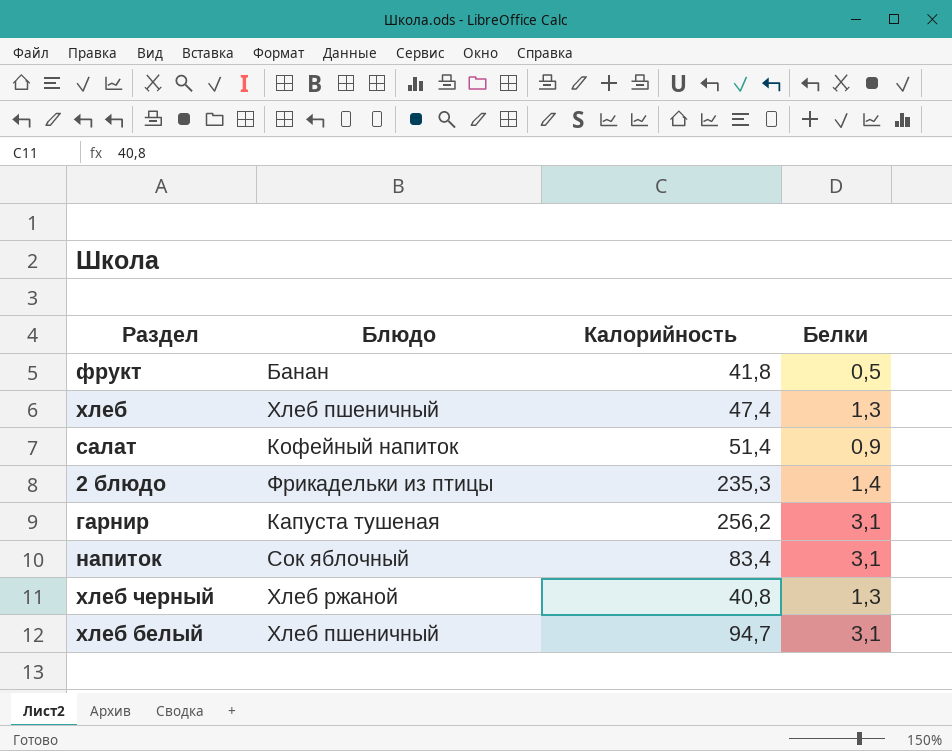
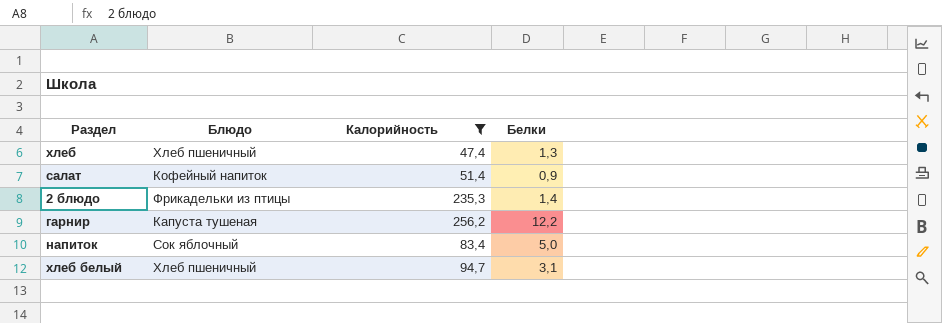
filter: none -> Калорийность >= 47,4
гарнир | Белки: 3,1 -> 12,2
напиток | Белки: 3,1 -> 5,0

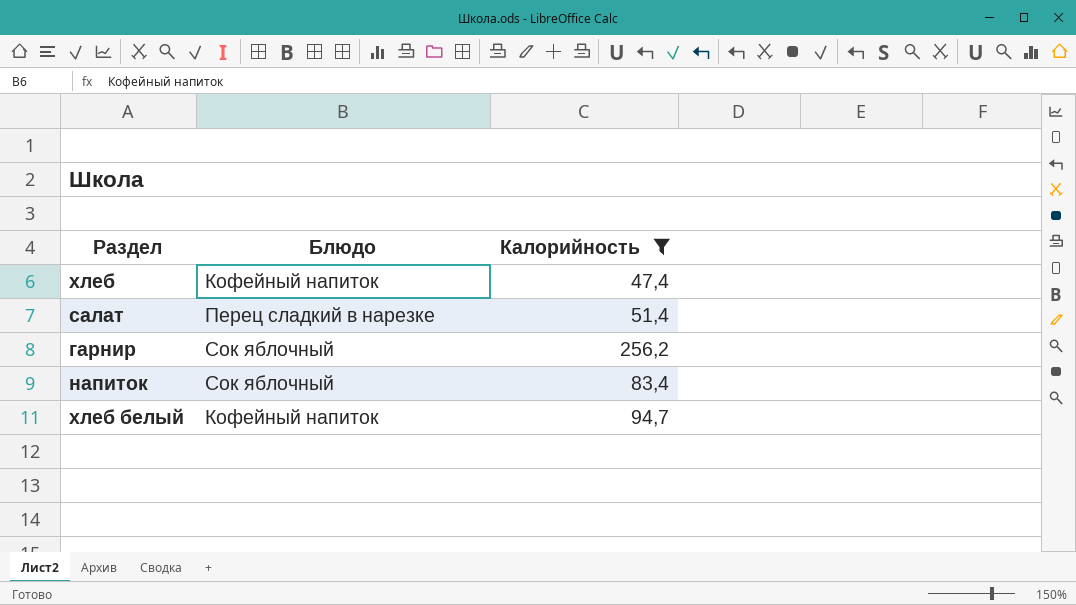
column Белки | position: 4 -> none
row 2 блюдо: Фрикадельки из птицы | 235,3 | 1,4 -> none
хлеб | Блюдо: Хлеб пшеничный -> Кофейный напиток
салат | Блюдо: Кофейный напиток -> Перец сладкий в нарезке
гарнир | Блюдо: Капуста тушеная -> Сок яблочный
хлеб белый | Блюдо: Хлеб пшеничный -> Кофейный напиток

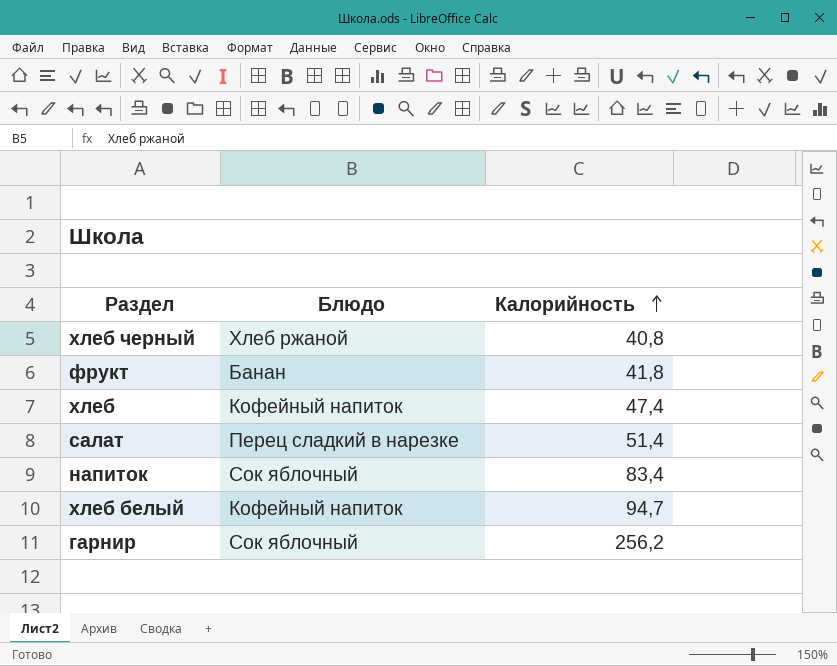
filter: Калорийность >= 47,4 -> none
row order: none -> Калорийность ascending

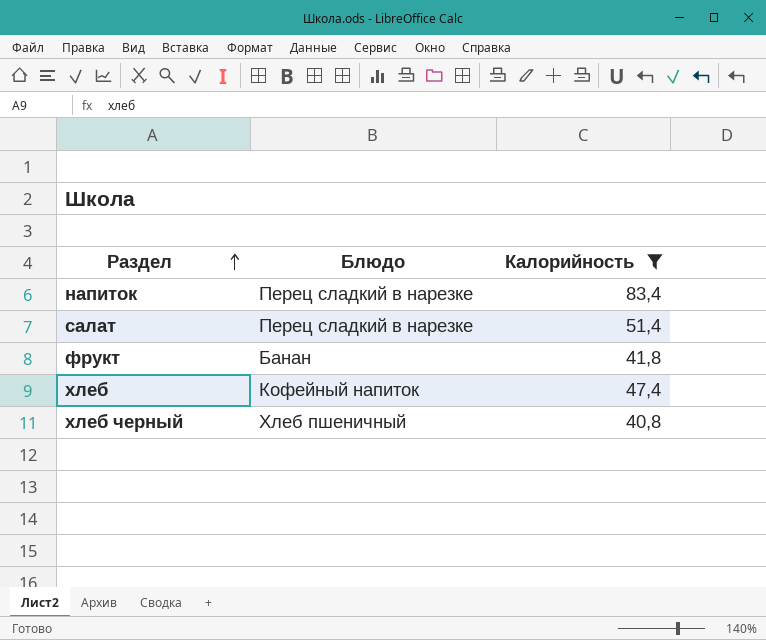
filter: none -> Калорийность <= 83,4
row order: Калорийность ascending -> Раздел ascending
напиток | Блюдо: Сок яблочный -> Перец сладкий в нарезке
хлеб черный | Блюдо: Хлеб ржаной -> Хлеб пшеничный

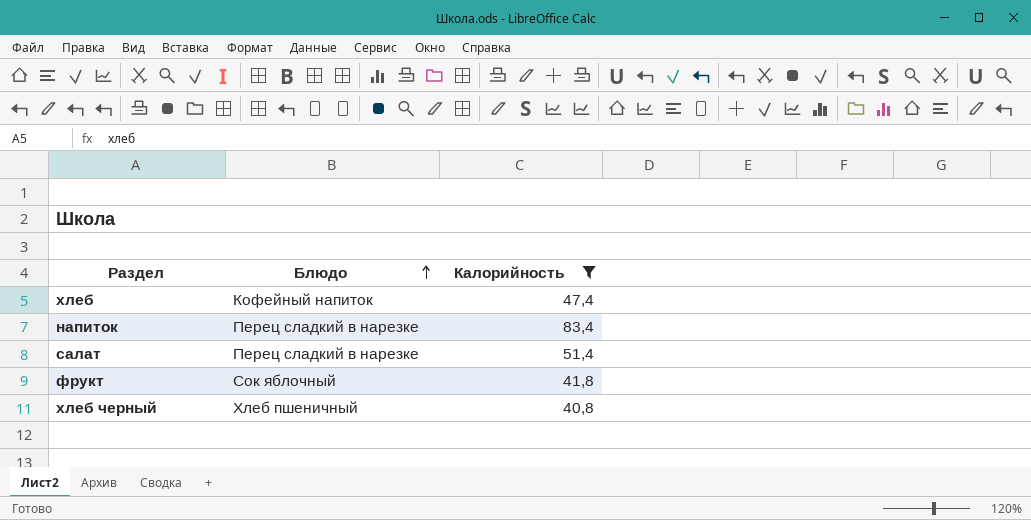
row order: Раздел ascending -> Блюдо ascending
фрукт | Блюдо: Банан -> Сок яблочный

